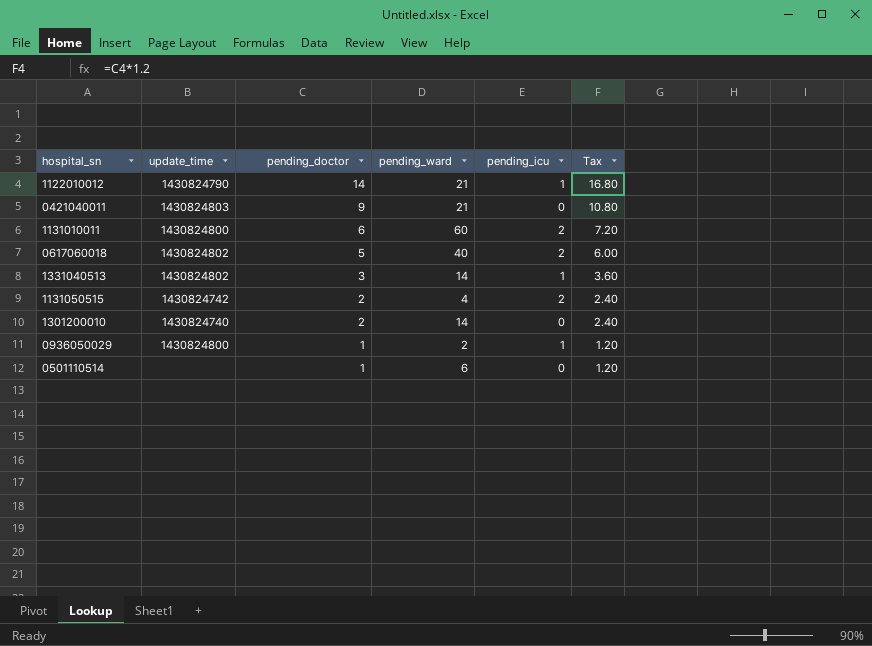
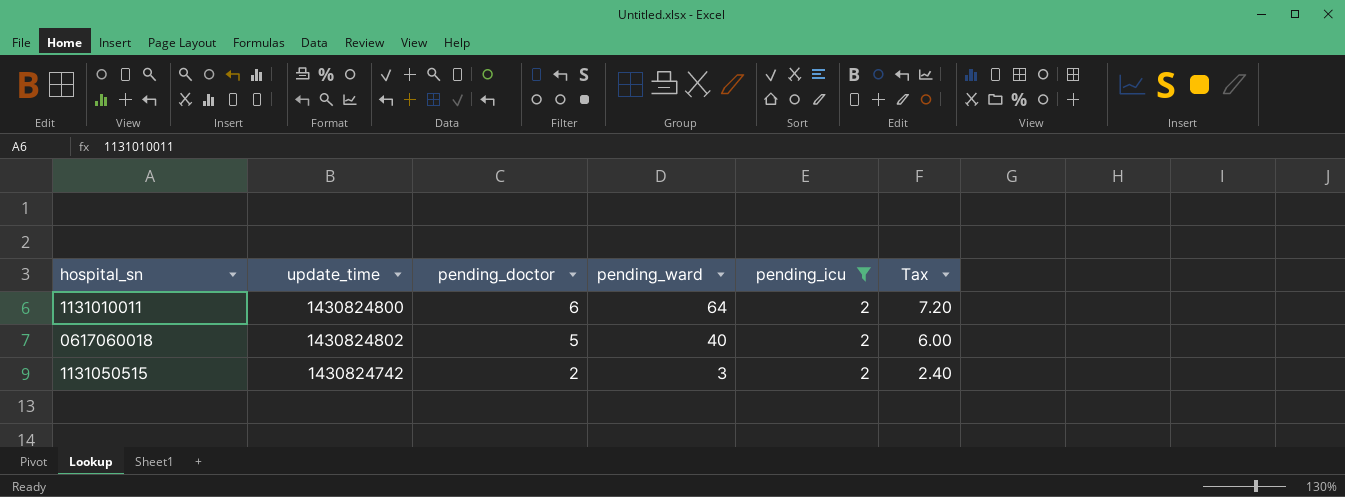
filter: none -> pending_icu = 2
1131010011 | pending_ward: 60 -> 64
1131050515 | pending_ward: 4 -> 3

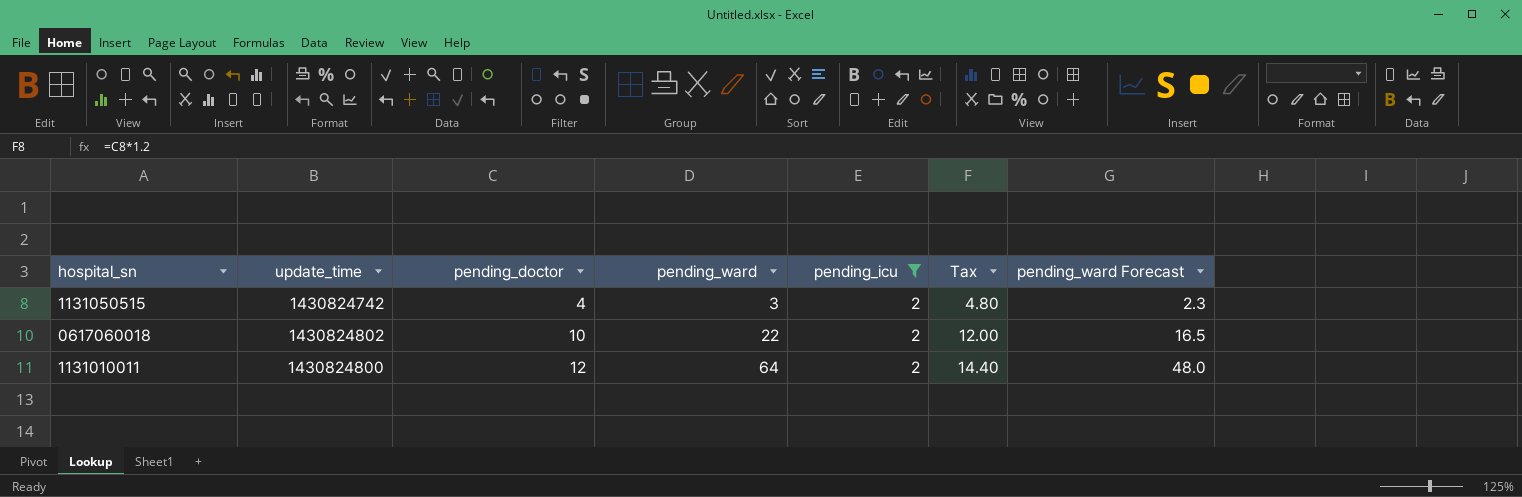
row order: pending_doctor descending -> pending_doctor ascending
column pending_ward Forecast | formula: none -> [pending_ward] * 0.75
1131050515 | pending_doctor: 2 -> 4
1131050515 | Tax: 2.40 -> 4.80
0617060018 | pending_doctor: 5 -> 10
0617060018 | pending_ward: 40 -> 22
0617060018 | Tax: 6.00 -> 12.00
1131010011 | pending_doctor: 6 -> 12
1131010011 | Tax: 7.20 -> 14.40

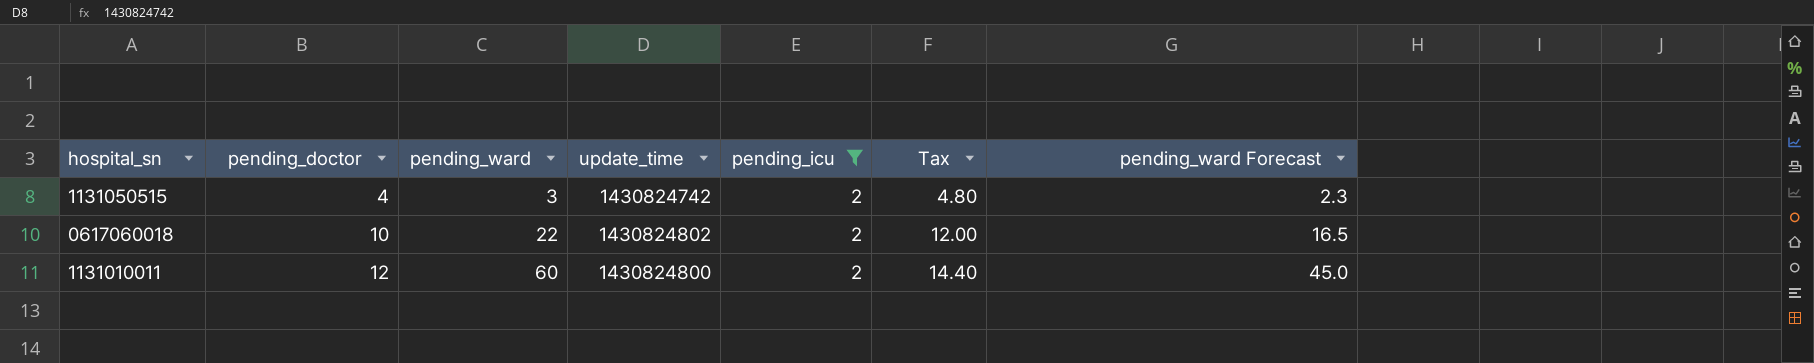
column update_time | position: 2 -> 4
1131010011 | pending_ward: 64 -> 60
1131010011 | pending_ward Forecast: 48.0 -> 45.0

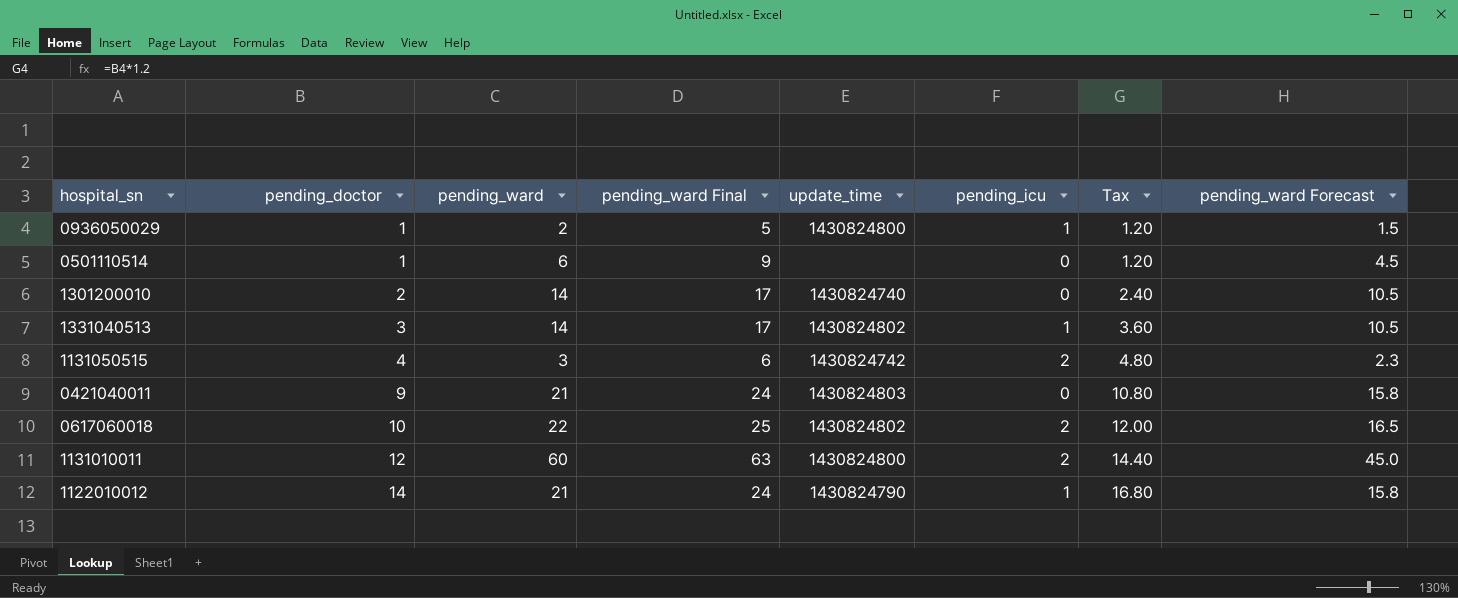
filter: pending_icu = 2 -> none
column pending_ward Final | formula: none -> [pending_ward] + 3

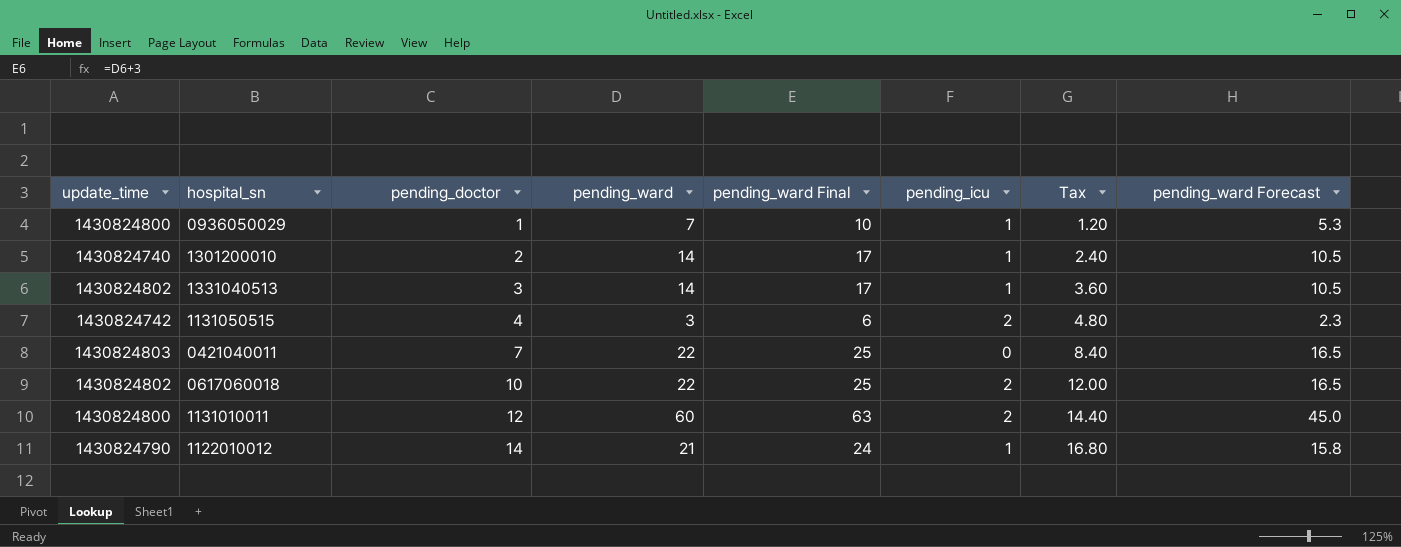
column update_time | position: 5 -> 1
row 0501110514: 1 | 6 | 9 | none | 0 | 1.20 | 4.5 -> none
0936050029 | pending_ward: 2 -> 7
0936050029 | pending_ward Final: 5 -> 10
0936050029 | pending_ward Forecast: 1.5 -> 5.3
1301200010 | pending_icu: 0 -> 1
0421040011 | pending_doctor: 9 -> 7
0421040011 | pending_ward: 21 -> 22
0421040011 | pending_ward Final: 24 -> 25
0421040011 | Tax: 10.80 -> 8.40
0421040011 | pending_ward Forecast: 15.8 -> 16.5

